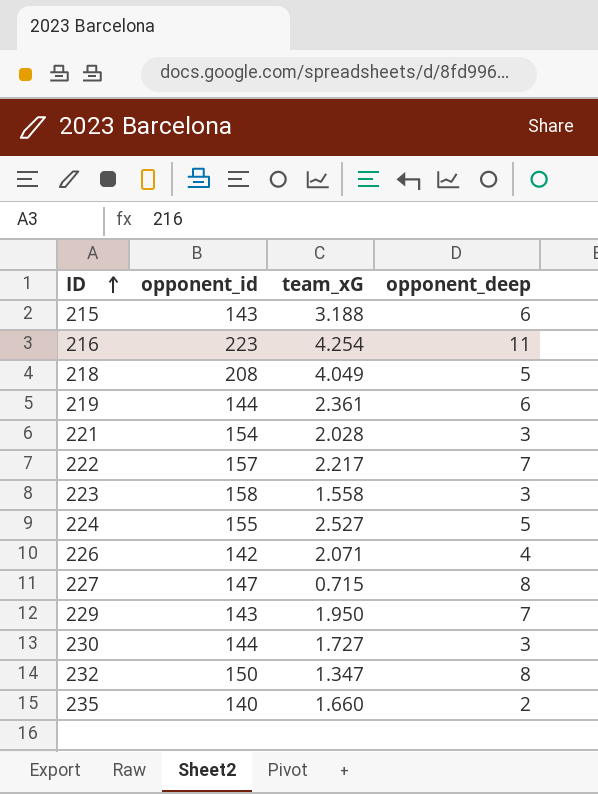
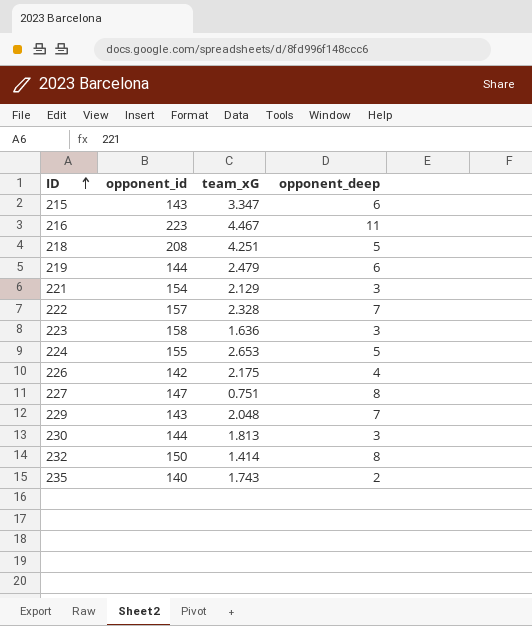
215 | team_xG: 3.188 -> 3.347
216 | team_xG: 4.254 -> 4.467
218 | team_xG: 4.049 -> 4.251
219 | team_xG: 2.361 -> 2.479
221 | team_xG: 2.028 -> 2.129
222 | team_xG: 2.217 -> 2.328
223 | team_xG: 1.558 -> 1.636
224 | team_xG: 2.527 -> 2.653
226 | team_xG: 2.071 -> 2.175
227 | team_xG: 0.715 -> 0.751
229 | team_xG: 1.950 -> 2.048
230 | team_xG: 1.727 -> 1.813
232 | team_xG: 1.347 -> 1.414
235 | team_xG: 1.660 -> 1.743

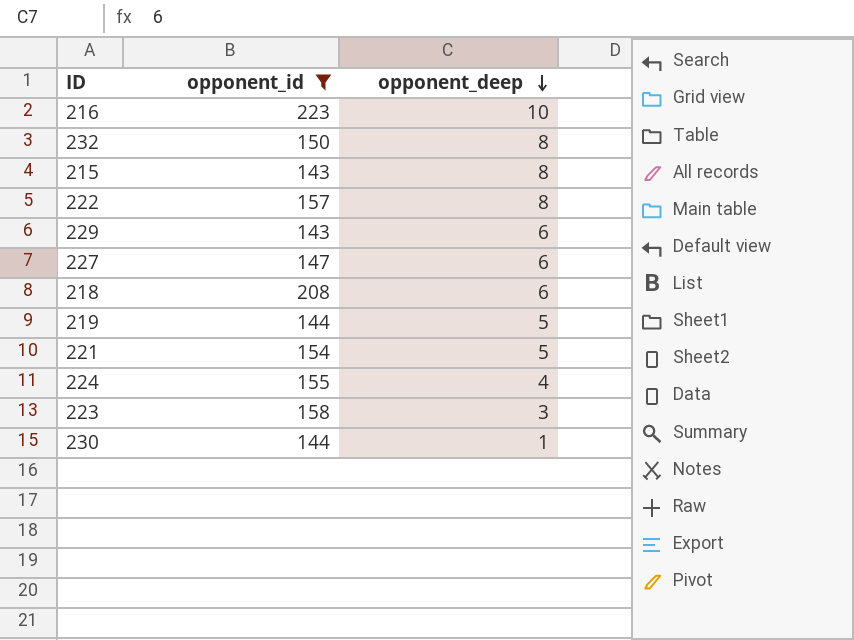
filter: none -> opponent_id >= 143
row order: ID ascending -> opponent_deep descending
column team_xG | position: 3 -> none
216 | opponent_deep: 11 -> 10
215 | opponent_deep: 6 -> 8
222 | opponent_deep: 7 -> 8
229 | opponent_deep: 7 -> 6
227 | opponent_deep: 8 -> 6
218 | opponent_deep: 5 -> 6
219 | opponent_deep: 6 -> 5
221 | opponent_deep: 3 -> 5
224 | opponent_deep: 5 -> 4
230 | opponent_deep: 3 -> 1

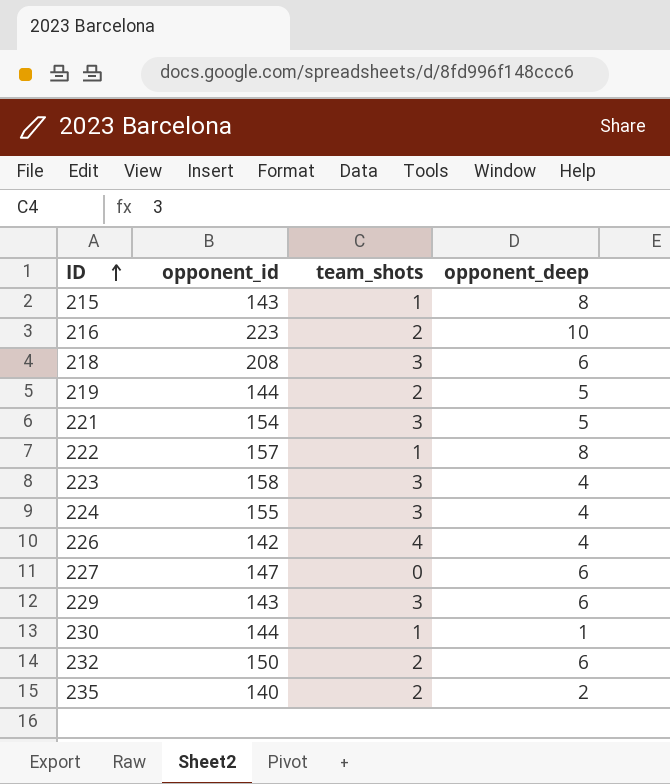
filter: opponent_id >= 143 -> none
row order: opponent_deep descending -> ID ascending
column team_shots | position: none -> 3
223 | opponent_deep: 3 -> 4
232 | opponent_deep: 8 -> 6

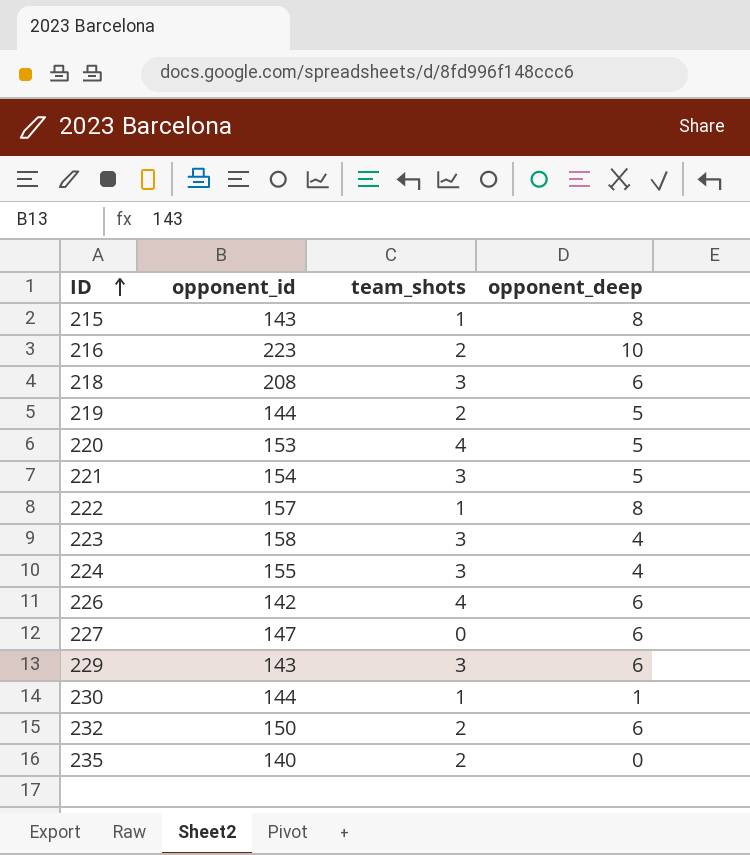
row 220: none -> 153 | 4 | 5
226 | opponent_deep: 4 -> 6
235 | opponent_deep: 2 -> 0

